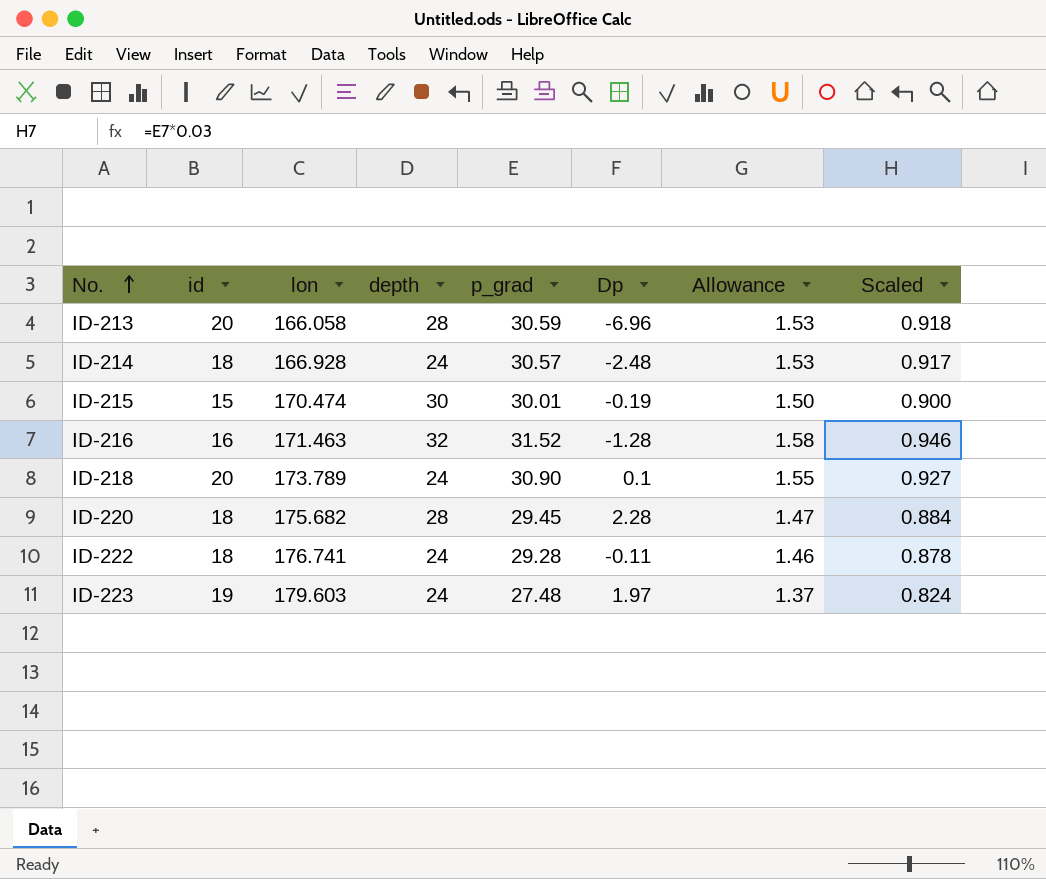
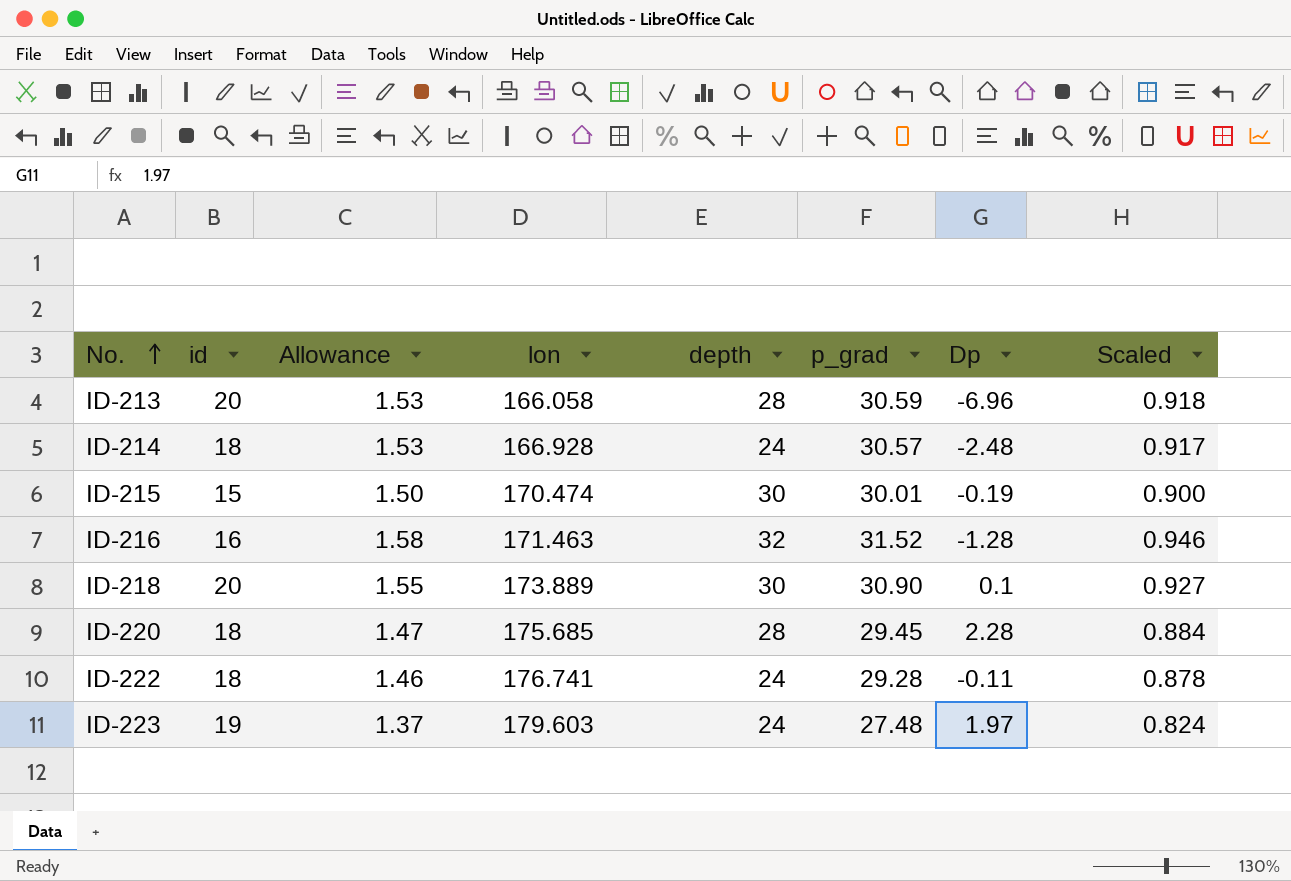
column Allowance | position: 7 -> 3
ID-218 | lon: 173.789 -> 173.889
ID-218 | depth: 24 -> 30
ID-220 | lon: 175.682 -> 175.685

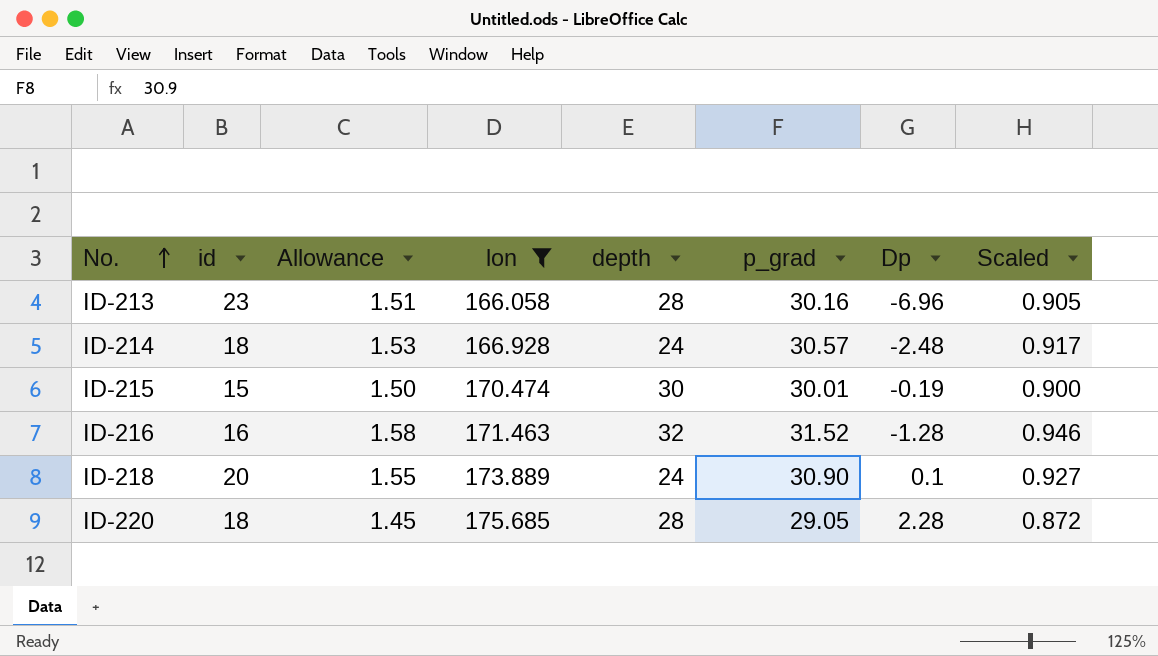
filter: none -> lon <= 175.685
ID-213 | id: 20 -> 23
ID-213 | Allowance: 1.53 -> 1.51
ID-213 | p_grad: 30.59 -> 30.16
ID-213 | Scaled: 0.918 -> 0.905
ID-218 | depth: 30 -> 24
ID-220 | Allowance: 1.47 -> 1.45
ID-220 | p_grad: 29.45 -> 29.05
ID-220 | Scaled: 0.884 -> 0.872

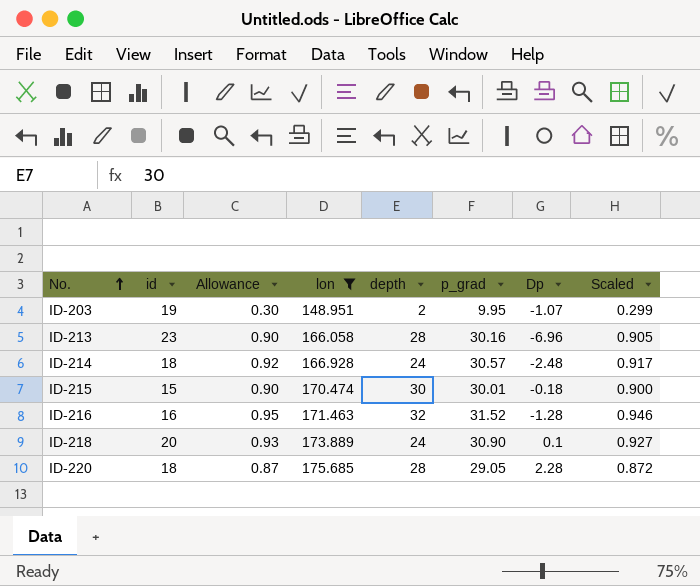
column Allowance | formula: [p_grad] * 0.05 -> [p_grad] * 0.03
row ID-203: none -> 19 | 0.30 | 148.951 | 2 | 9.95 | -1.07 | 0.299
ID-215 | Dp: -0.19 -> -0.18

